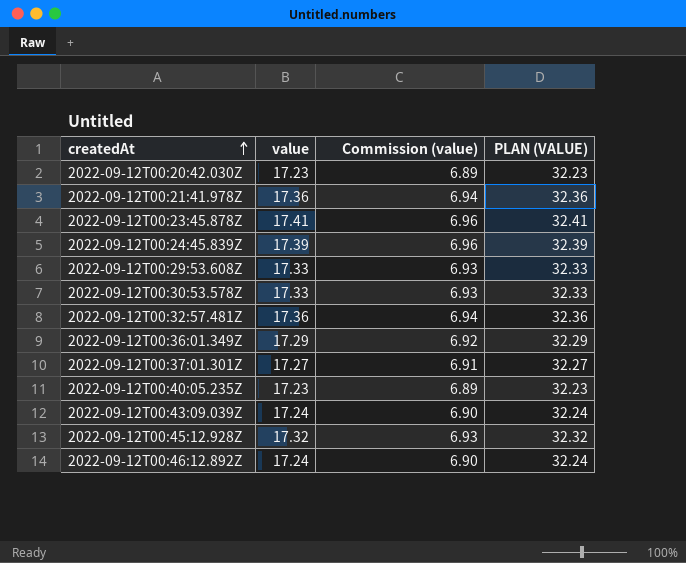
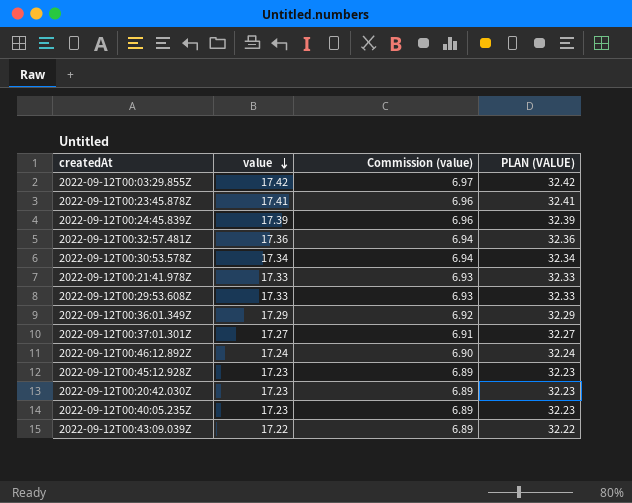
row order: createdAt ascending -> value descending
row 2022-09-12T00:03:29.855Z: none -> 17.42 | 6.97 | 32.42
2022-09-12T00:30:53.578Z | value: 17.33 -> 17.34
2022-09-12T00:30:53.578Z | Commission (value): 6.93 -> 6.94
2022-09-12T00:30:53.578Z | PLAN (VALUE): 32.33 -> 32.34
2022-09-12T00:21:41.978Z | value: 17.36 -> 17.33
2022-09-12T00:21:41.978Z | Commission (value): 6.94 -> 6.93
2022-09-12T00:21:41.978Z | PLAN (VALUE): 32.36 -> 32.33
2022-09-12T00:45:12.928Z | value: 17.32 -> 17.23
2022-09-12T00:45:12.928Z | Commission (value): 6.93 -> 6.89
2022-09-12T00:45:12.928Z | PLAN (VALUE): 32.32 -> 32.23
2022-09-12T00:43:09.039Z | value: 17.24 -> 17.22
2022-09-12T00:43:09.039Z | Commission (value): 6.90 -> 6.89
2022-09-12T00:43:09.039Z | PLAN (VALUE): 32.24 -> 32.22

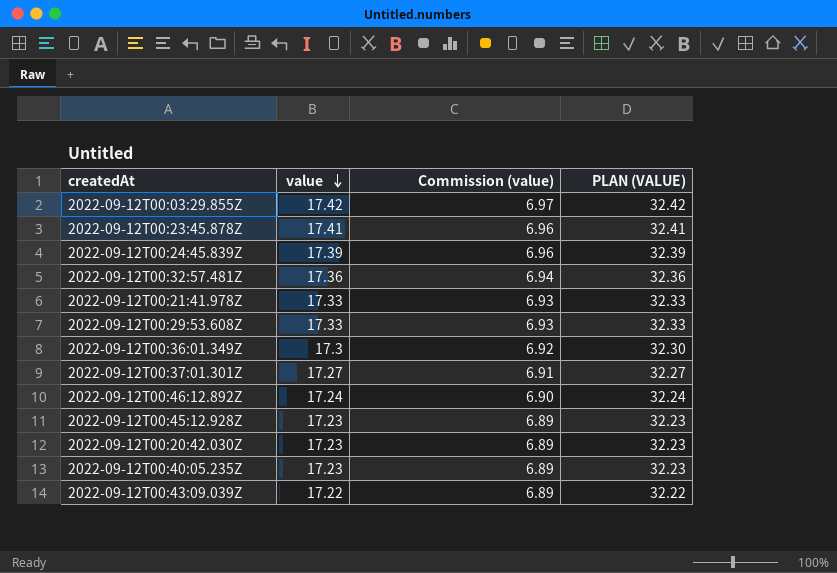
row 2022-09-12T00:30:53.578Z: 17.34 | 6.94 | 32.34 -> none
2022-09-12T00:36:01.349Z | value: 17.29 -> 17.3
2022-09-12T00:36:01.349Z | PLAN (VALUE): 32.29 -> 32.30

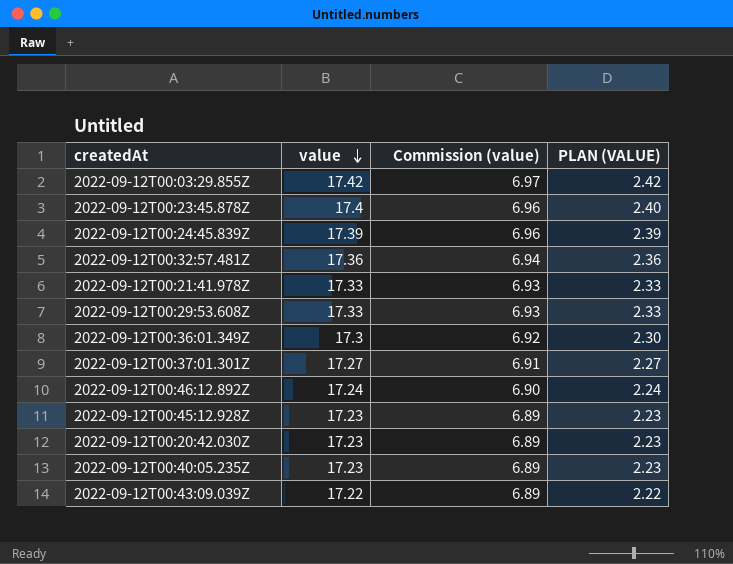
column PLAN (VALUE) | formula: [value] + 15 -> [value] - 15
2022-09-12T00:23:45.878Z | value: 17.41 -> 17.4

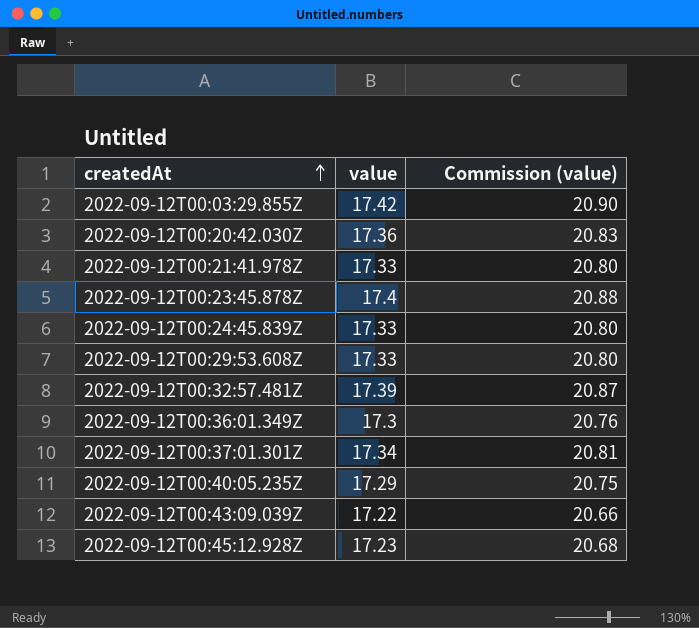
row order: value descending -> createdAt ascending
column PLAN (VALUE) | formula: [value] - 15 -> none
column Commission (value) | formula: [value] * 0.4 -> [value] * 1.2
row 2022-09-12T00:46:12.892Z: 17.24 | 6.90 | 2.24 -> none
2022-09-12T00:20:42.030Z | value: 17.23 -> 17.36
2022-09-12T00:24:45.839Z | value: 17.39 -> 17.33
2022-09-12T00:32:57.481Z | value: 17.36 -> 17.39
2022-09-12T00:37:01.301Z | value: 17.27 -> 17.34
2022-09-12T00:40:05.235Z | value: 17.23 -> 17.29

